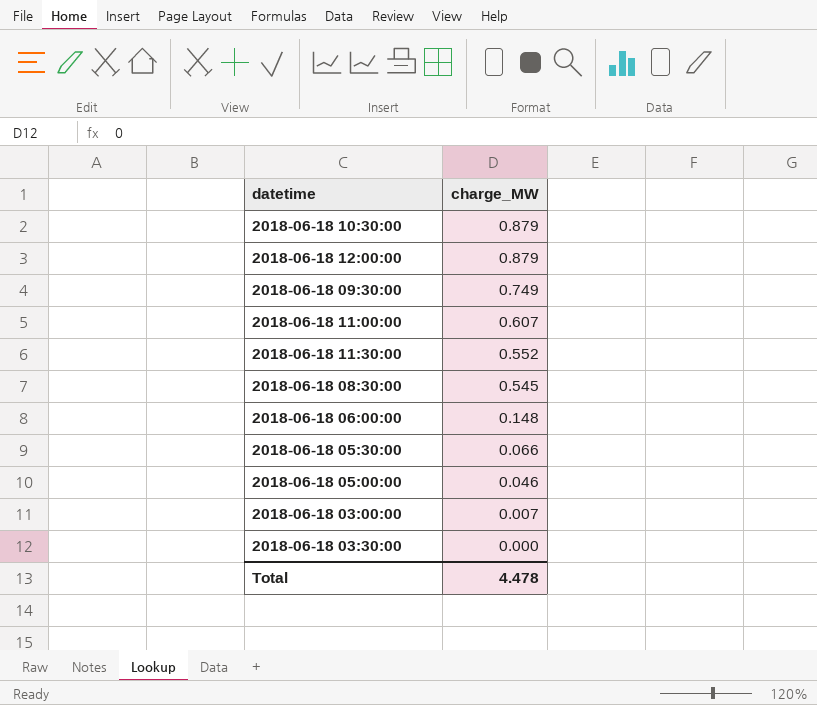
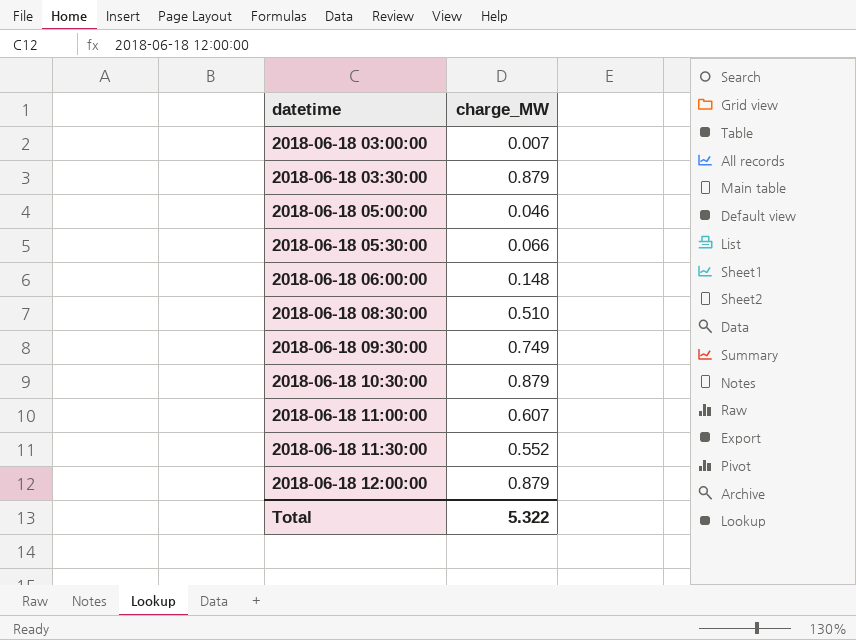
row order: charge_MW descending -> datetime ascending
2018-06-18 03:30:00 | charge_MW: 0.000 -> 0.879
2018-06-18 08:30:00 | charge_MW: 0.545 -> 0.510
Total | charge_MW: 4.478 -> 5.322

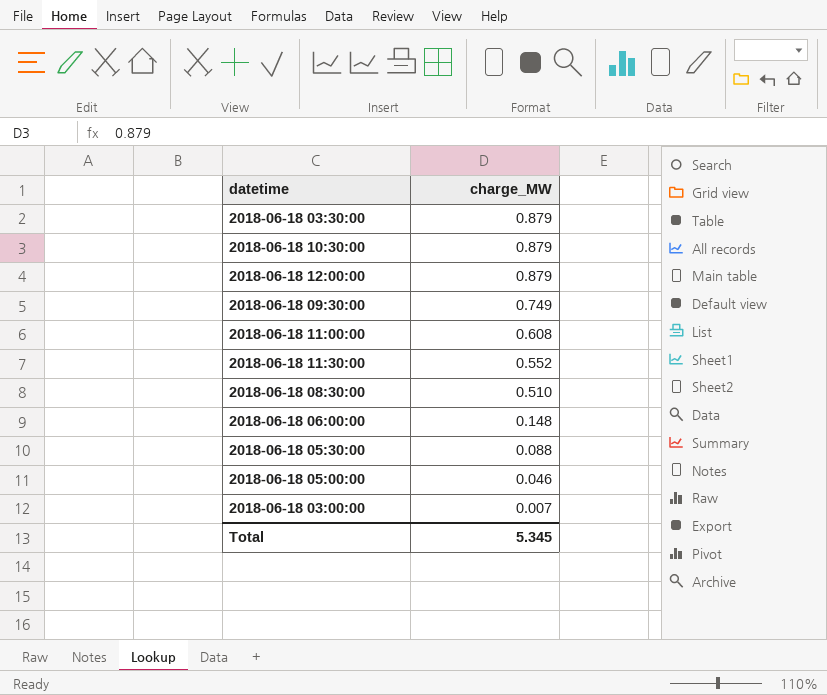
row order: datetime ascending -> charge_MW descending
2018-06-18 11:00:00 | charge_MW: 0.607 -> 0.608
2018-06-18 05:30:00 | charge_MW: 0.066 -> 0.088
Total | charge_MW: 5.322 -> 5.345

